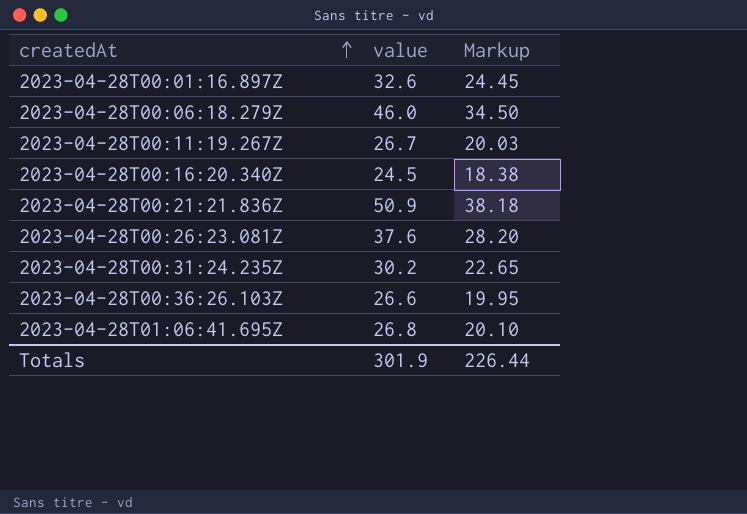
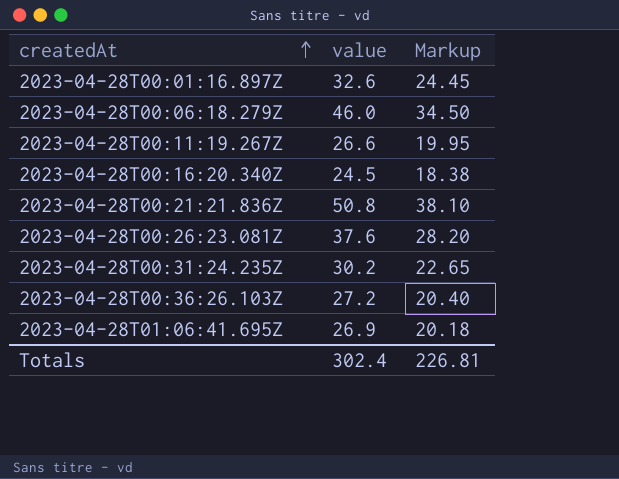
2023-04-28T00:11:19.267Z | value: 26.7 -> 26.6
2023-04-28T00:11:19.267Z | Markup: 20.03 -> 19.95
2023-04-28T00:21:21.836Z | value: 50.9 -> 50.8
2023-04-28T00:21:21.836Z | Markup: 38.18 -> 38.10
2023-04-28T00:36:26.103Z | value: 26.6 -> 27.2
2023-04-28T00:36:26.103Z | Markup: 19.95 -> 20.40
2023-04-28T01:06:41.695Z | value: 26.8 -> 26.9
2023-04-28T01:06:41.695Z | Markup: 20.10 -> 20.18
Totals | value: 301.9 -> 302.4
Totals | Markup: 226.44 -> 226.81

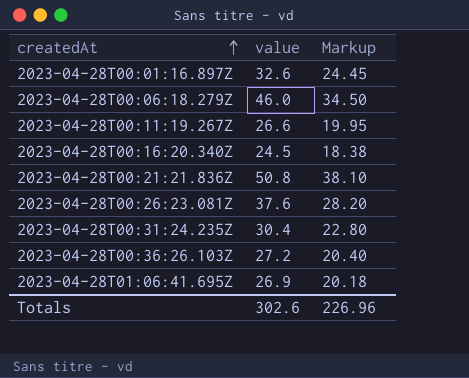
2023-04-28T00:31:24.235Z | value: 30.2 -> 30.4
2023-04-28T00:31:24.235Z | Markup: 22.65 -> 22.80
Totals | value: 302.4 -> 302.6
Totals | Markup: 226.81 -> 226.96

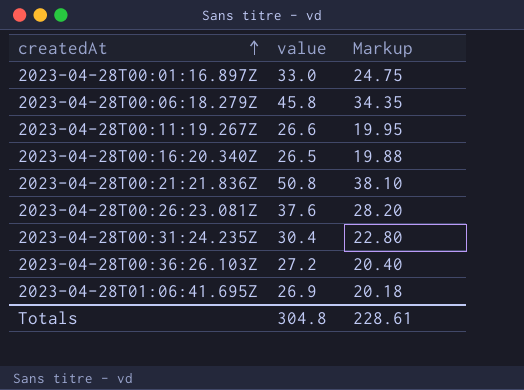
2023-04-28T00:01:16.897Z | value: 32.6 -> 33.0
2023-04-28T00:01:16.897Z | Markup: 24.45 -> 24.75
2023-04-28T00:06:18.279Z | value: 46.0 -> 45.8
2023-04-28T00:06:18.279Z | Markup: 34.50 -> 34.35
2023-04-28T00:16:20.340Z | value: 24.5 -> 26.5
2023-04-28T00:16:20.340Z | Markup: 18.38 -> 19.88
Totals | value: 302.6 -> 304.8
Totals | Markup: 226.96 -> 228.61

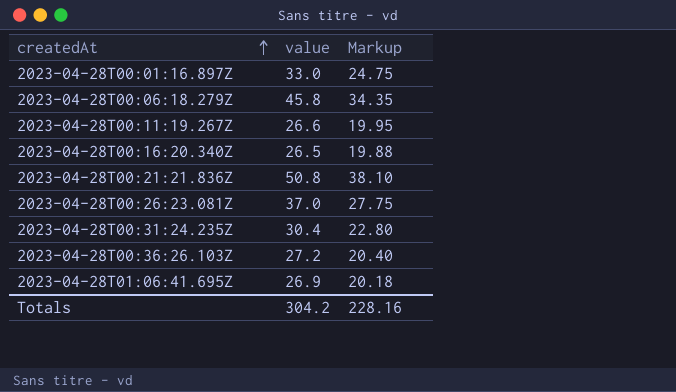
2023-04-28T00:26:23.081Z | value: 37.6 -> 37.0
2023-04-28T00:26:23.081Z | Markup: 28.20 -> 27.75
Totals | value: 304.8 -> 304.2
Totals | Markup: 228.61 -> 228.16

